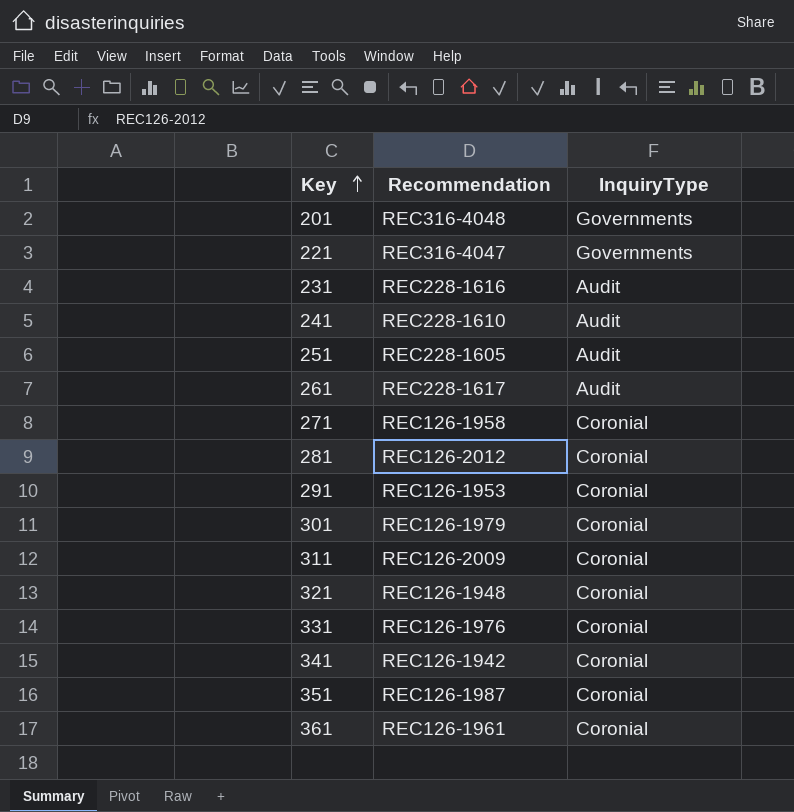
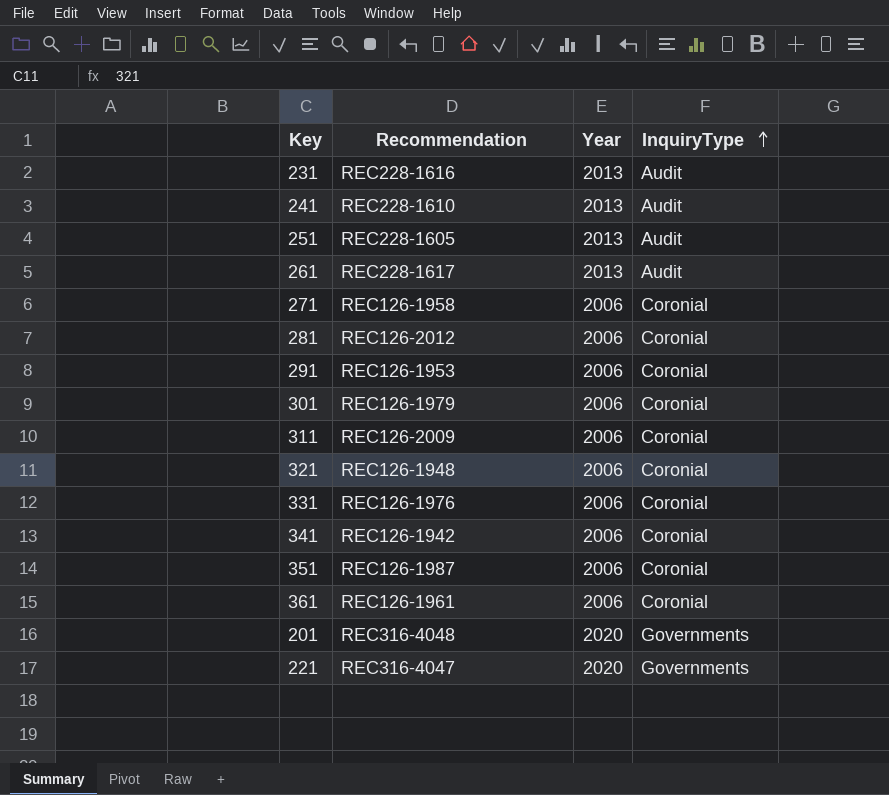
row order: Key ascending -> InquiryType ascending
column Year | position: none -> 3

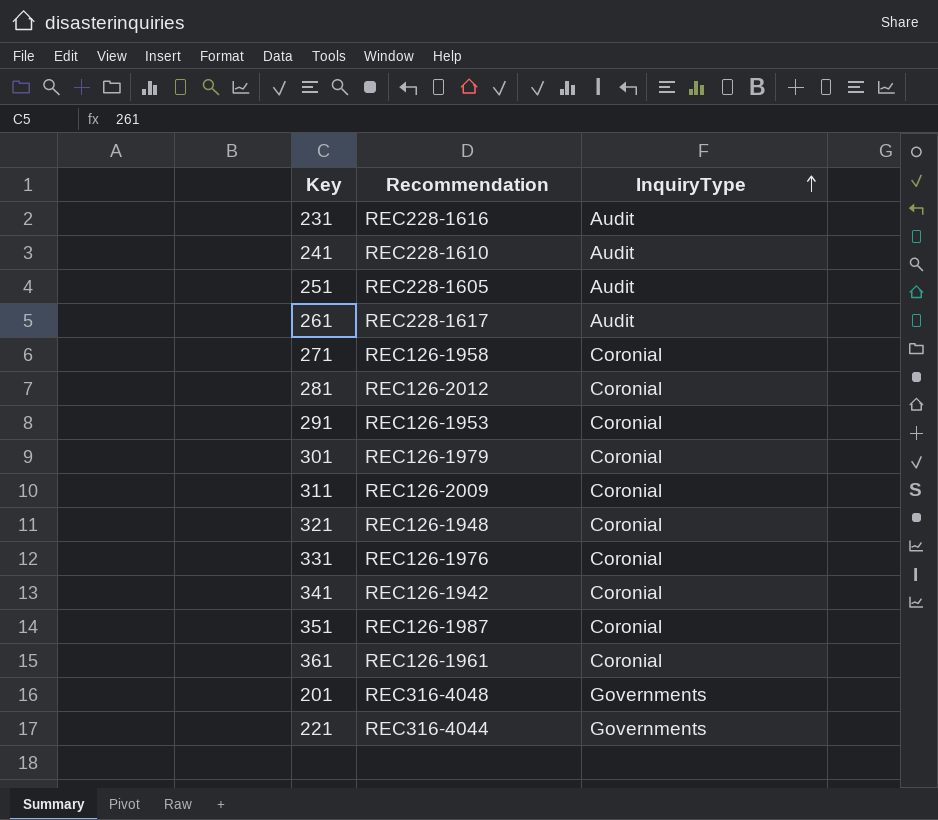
column Year | position: 3 -> none
221 | Recommendation: REC316-4047 -> REC316-4044

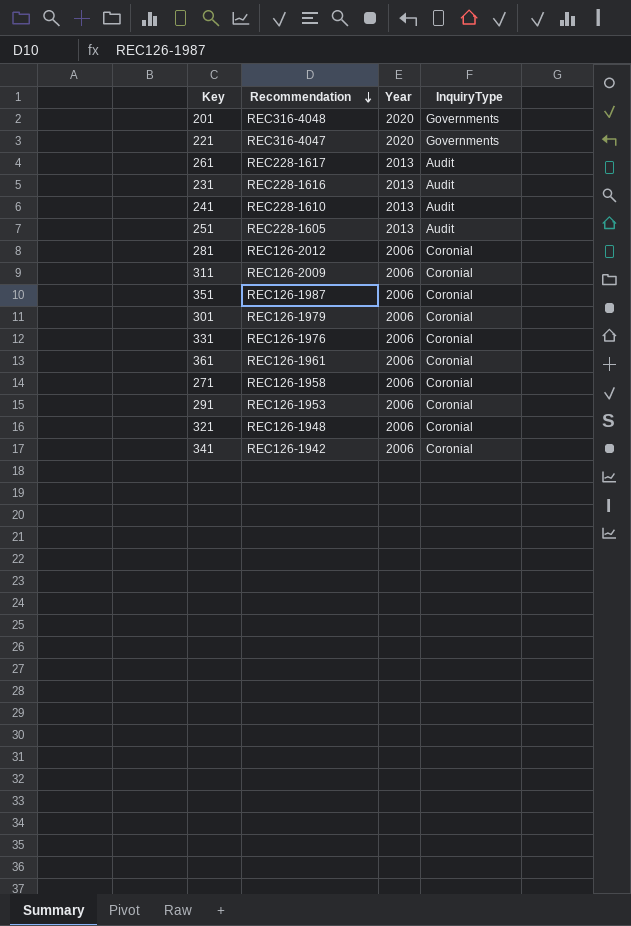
row order: InquiryType ascending -> Recommendation descending
column Year | position: none -> 3
221 | Recommendation: REC316-4044 -> REC316-4047

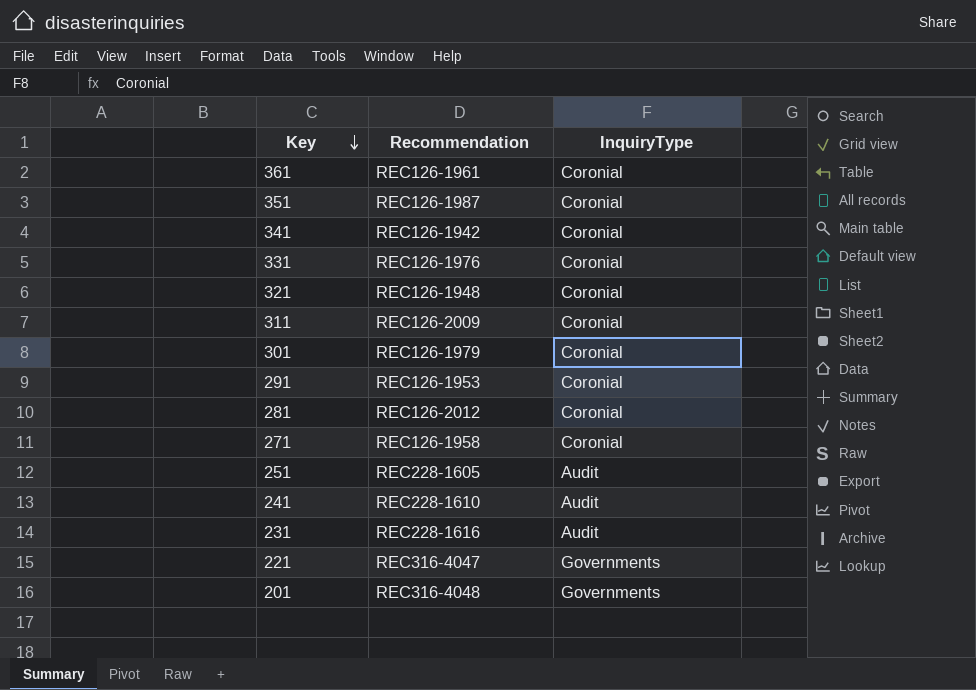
row order: Recommendation descending -> Key descending
column Year | position: 3 -> none
row 261: REC228-1617 | 2013 | Audit -> none

